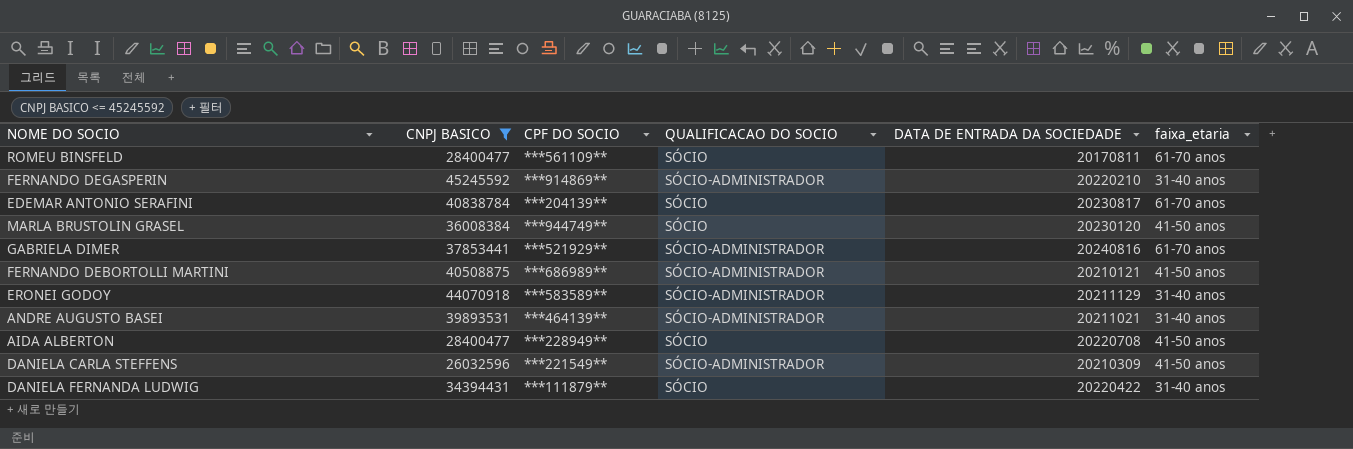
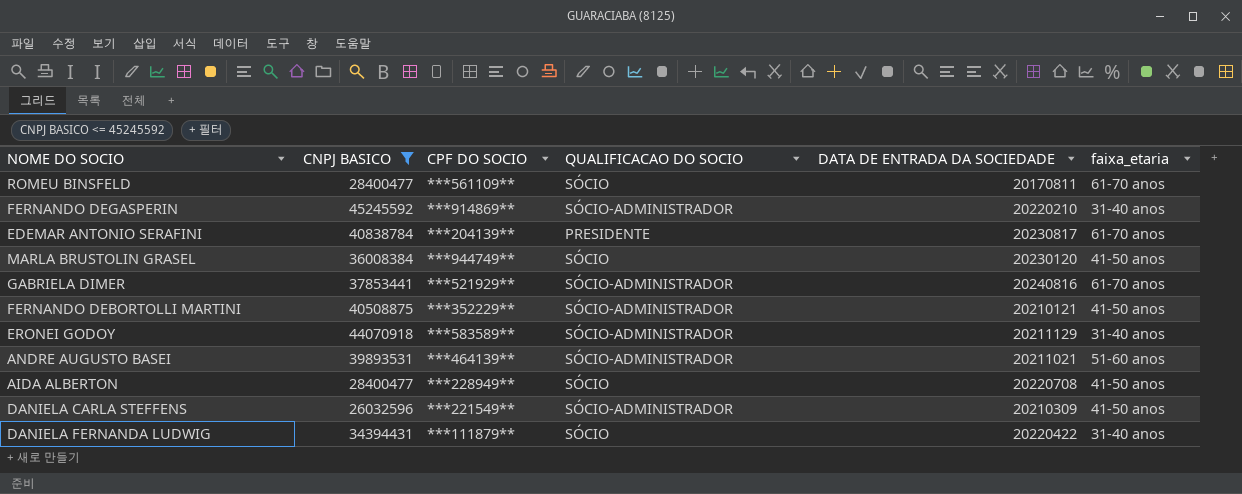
EDEMAR ANTONIO SERAFINI | QUALIFICACAO DO SOCIO: SÓCIO -> PRESIDENTE
FERNANDO DEBORTOLLI MARTINI | CPF DO SOCIO: ***686989** -> ***352229**
ANDRE AUGUSTO BASEI | faixa_etaria: 31-40 anos -> 51-60 anos

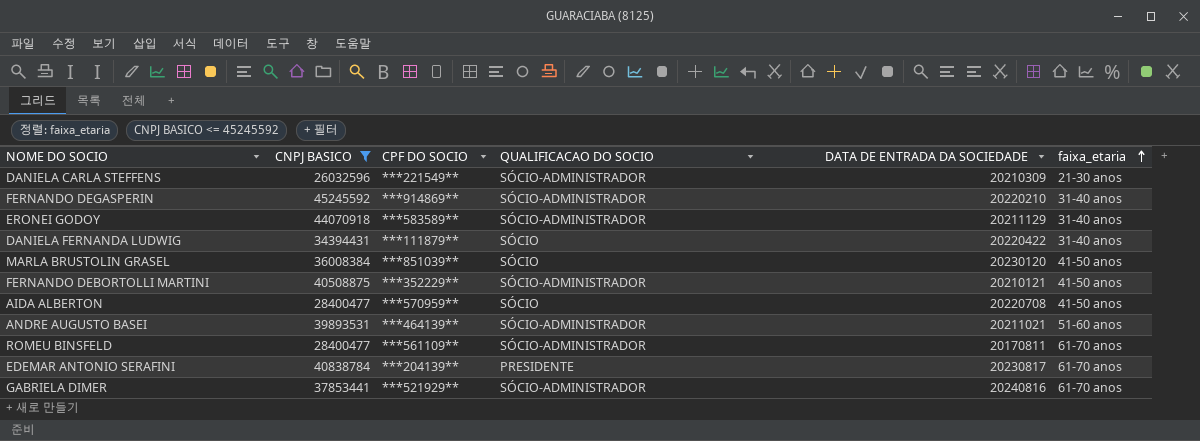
row order: none -> faixa_etaria ascending
DANIELA CARLA STEFFENS | faixa_etaria: 41-50 anos -> 21-30 anos
MARLA BRUSTOLIN GRASEL | CPF DO SOCIO: ***944749** -> ***851039**
AIDA ALBERTON | CPF DO SOCIO: ***228949** -> ***570959**
ROMEU BINSFELD | QUALIFICACAO DO SOCIO: SÓCIO -> SÓCIO-ADMINISTRADOR

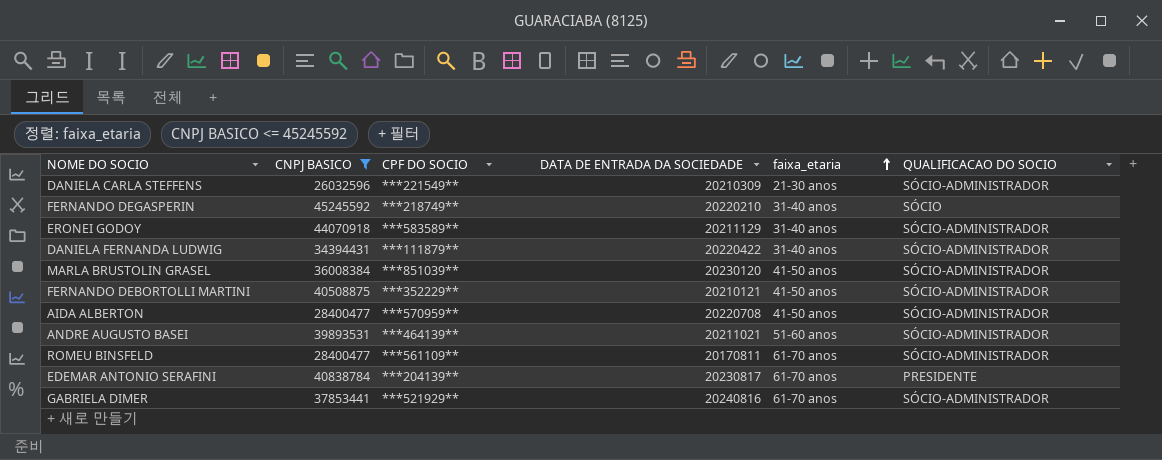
column QUALIFICACAO DO SOCIO | position: 4 -> 6
FERNANDO DEGASPERIN | CPF DO SOCIO: ***914869** -> ***218749**
FERNANDO DEGASPERIN | QUALIFICACAO DO SOCIO: SÓCIO-ADMINISTRADOR -> SÓCIO
DANIELA FERNANDA LUDWIG | QUALIFICACAO DO SOCIO: SÓCIO -> SÓCIO-ADMINISTRADOR
MARLA BRUSTOLIN GRASEL | QUALIFICACAO DO SOCIO: SÓCIO -> SÓCIO-ADMINISTRADOR
AIDA ALBERTON | QUALIFICACAO DO SOCIO: SÓCIO -> SÓCIO-ADMINISTRADOR

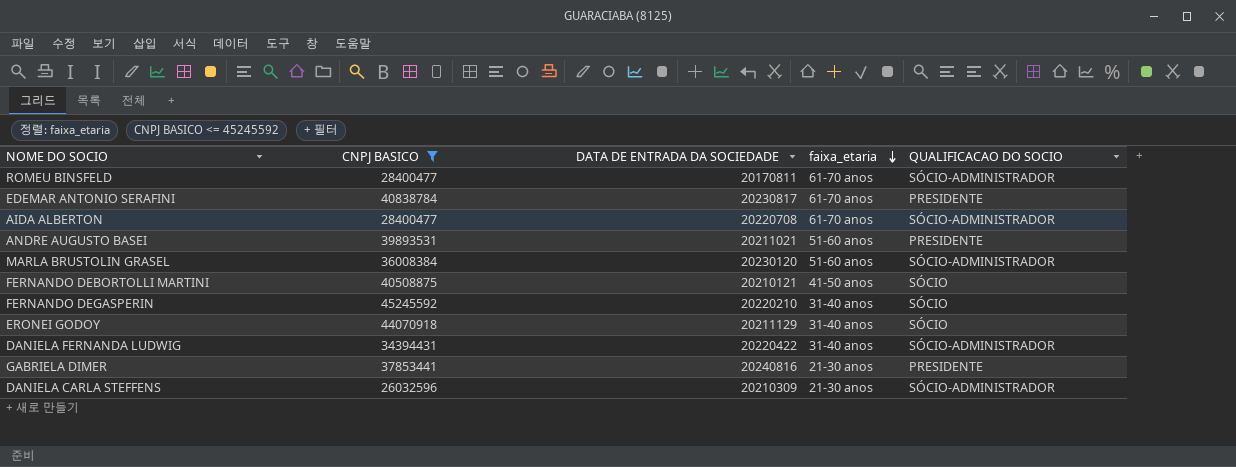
row order: faixa_etaria ascending -> faixa_etaria descending
column CPF DO SOCIO | position: 3 -> none
AIDA ALBERTON | faixa_etaria: 41-50 anos -> 61-70 anos
ANDRE AUGUSTO BASEI | QUALIFICACAO DO SOCIO: SÓCIO-ADMINISTRADOR -> PRESIDENTE
MARLA BRUSTOLIN GRASEL | faixa_etaria: 41-50 anos -> 51-60 anos
FERNANDO DEBORTOLLI MARTINI | QUALIFICACAO DO SOCIO: SÓCIO-ADMINISTRADOR -> SÓCIO
ERONEI GODOY | QUALIFICACAO DO SOCIO: SÓCIO-ADMINISTRADOR -> SÓCIO
GABRIELA DIMER | faixa_etaria: 61-70 anos -> 21-30 anos
GABRIELA DIMER | QUALIFICACAO DO SOCIO: SÓCIO-ADMINISTRADOR -> PRESIDENTE

